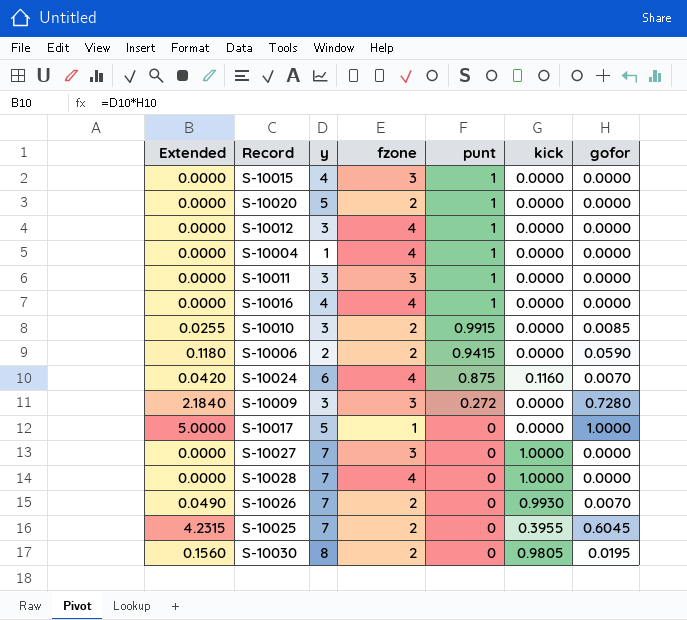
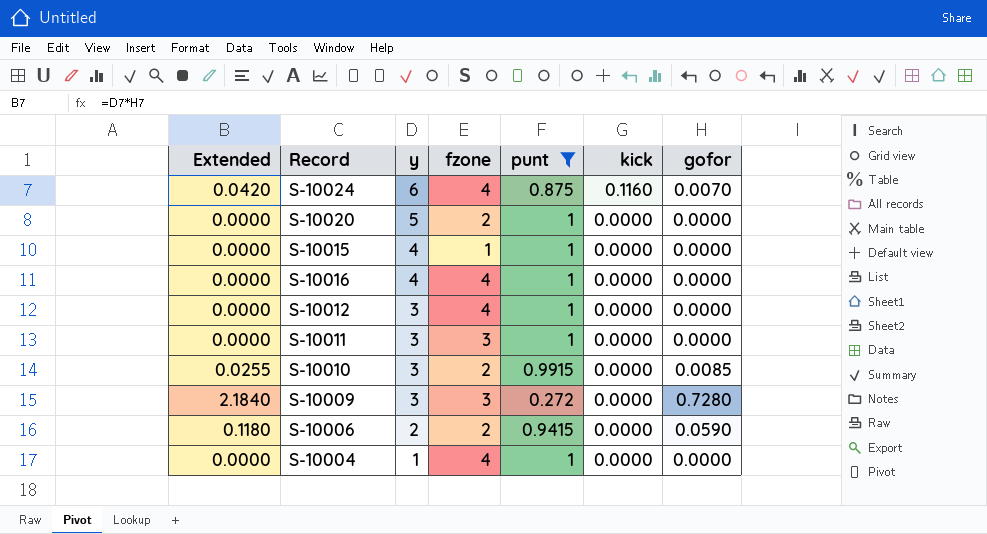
filter: none -> punt != 0
row order: punt descending -> y descending
S-10015 | fzone: 3 -> 1

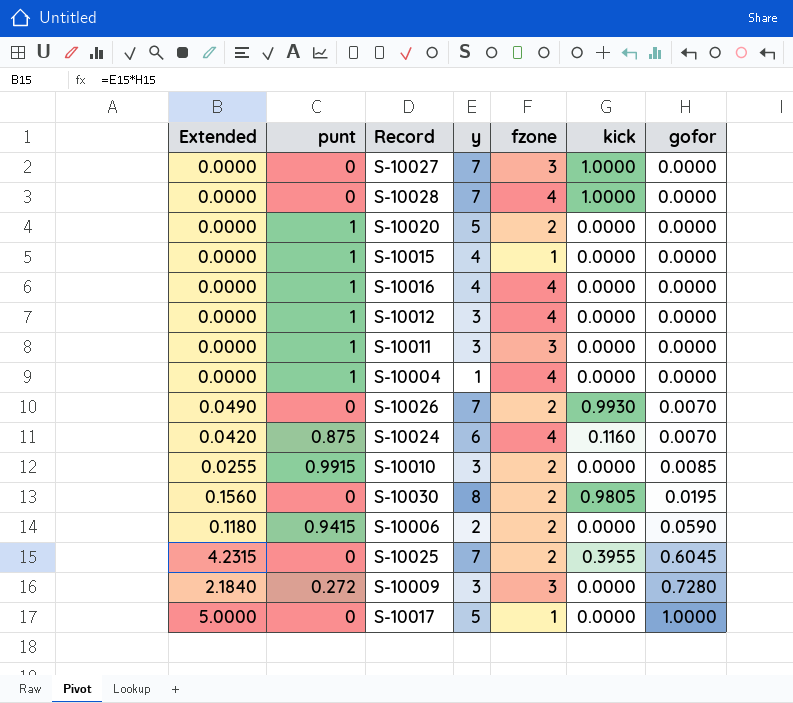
filter: punt != 0 -> none
row order: y descending -> gofor ascending
column punt | position: 5 -> 2

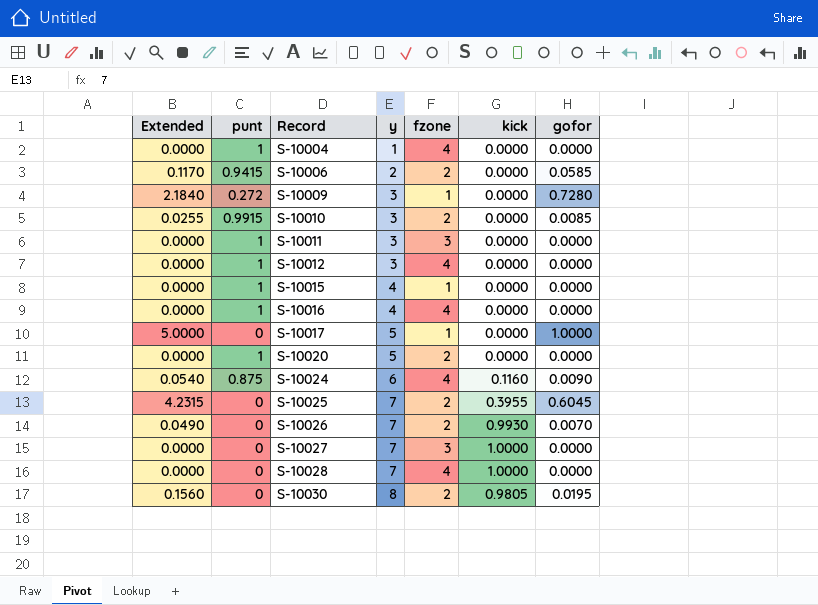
row order: gofor ascending -> Record ascending
S-10006 | Extended: 0.1180 -> 0.1170
S-10006 | gofor: 0.0590 -> 0.0585
S-10009 | fzone: 3 -> 1
S-10024 | Extended: 0.0420 -> 0.0540
S-10024 | gofor: 0.0070 -> 0.0090

